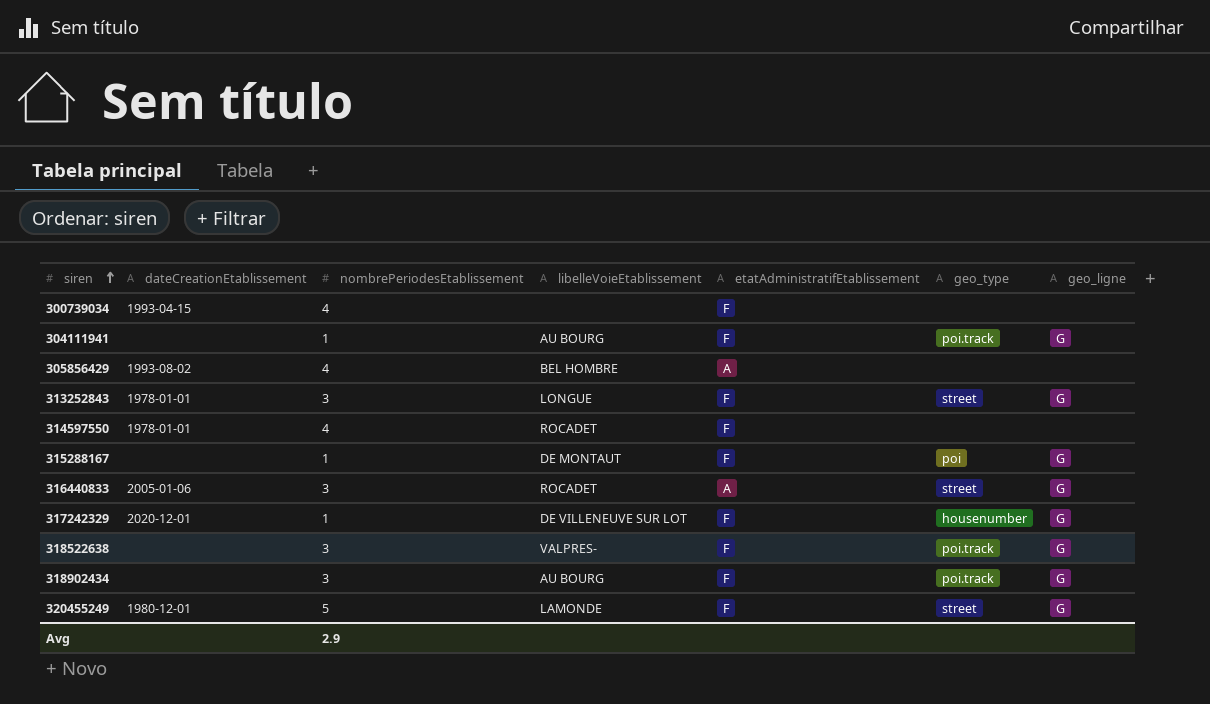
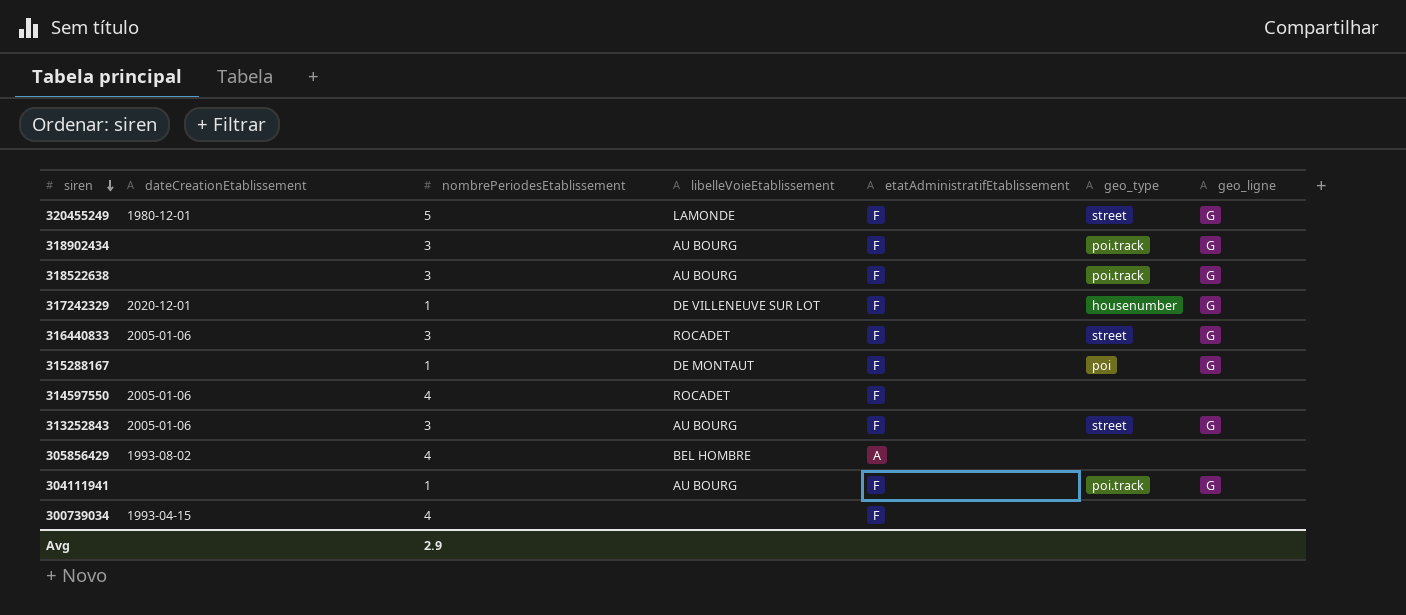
row order: siren ascending -> siren descending
318522638 | libelleVoieEtablissement: VALPRES- -> AU BOURG
316440833 | etatAdministratifEtablissement: A -> F
314597550 | dateCreationEtablissement: 1978-01-01 -> 2005-01-06
313252843 | dateCreationEtablissement: 1978-01-01 -> 2005-01-06
313252843 | libelleVoieEtablissement: LONGUE -> AU BOURG

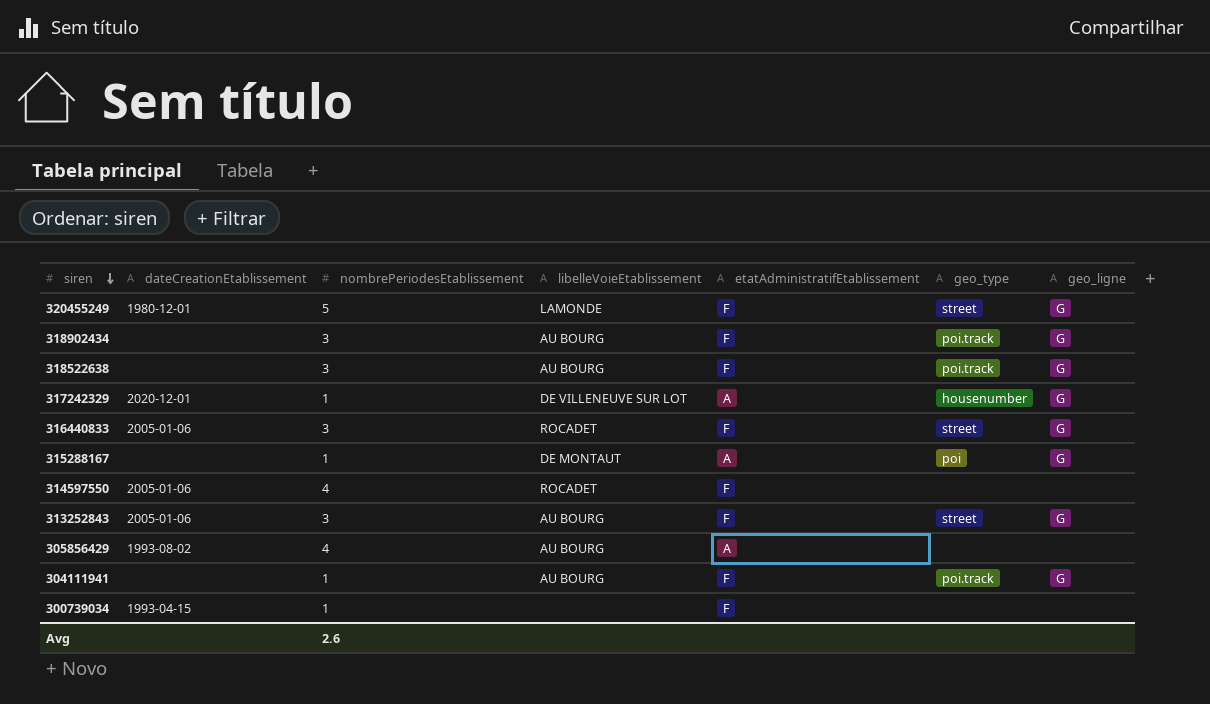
317242329 | etatAdministratifEtablissement: F -> A
315288167 | etatAdministratifEtablissement: F -> A
305856429 | libelleVoieEtablissement: BEL HOMBRE -> AU BOURG
300739034 | nombrePeriodesEtablissement: 4 -> 1
Avg | nombrePeriodesEtablissement: 2.9 -> 2.6

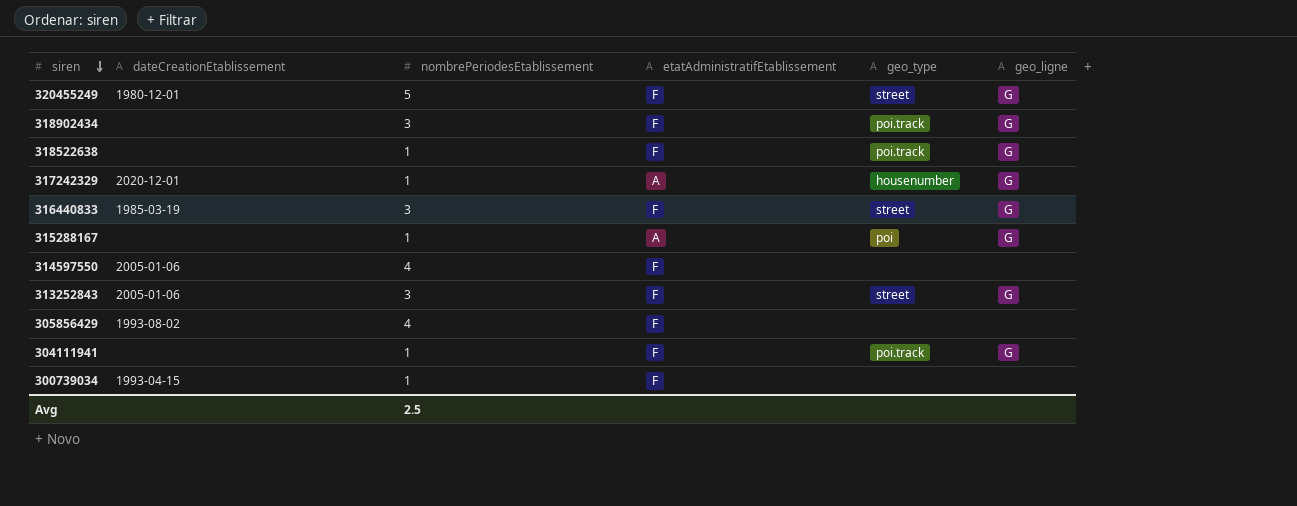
column libelleVoieEtablissement | position: 4 -> none
318522638 | nombrePeriodesEtablissement: 3 -> 1
316440833 | dateCreationEtablissement: 2005-01-06 -> 1985-03-19
305856429 | etatAdministratifEtablissement: A -> F
Avg | nombrePeriodesEtablissement: 2.6 -> 2.5

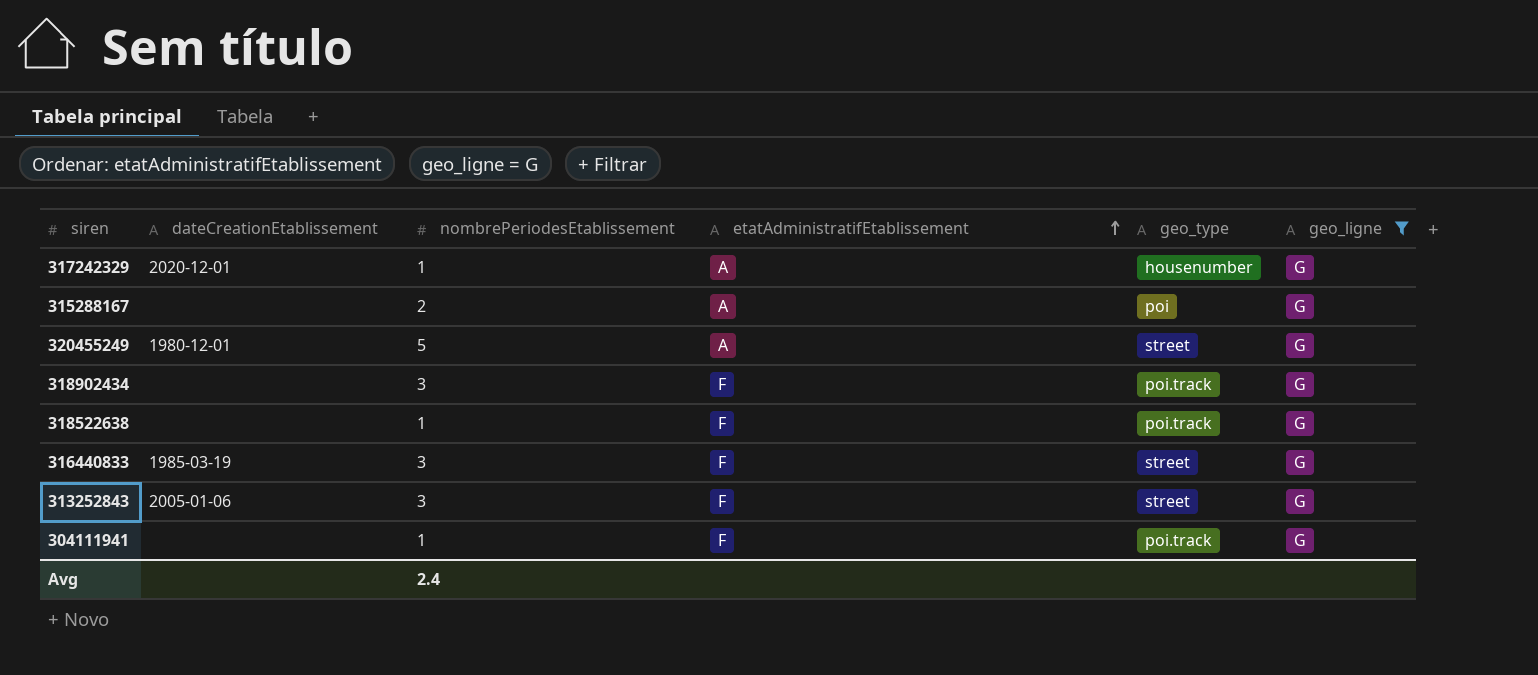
filter: none -> geo_ligne = G
row order: siren descending -> etatAdministratifEtablissement ascending
315288167 | nombrePeriodesEtablissement: 1 -> 2
320455249 | etatAdministratifEtablissement: F -> A
Avg | nombrePeriodesEtablissement: 2.5 -> 2.4

